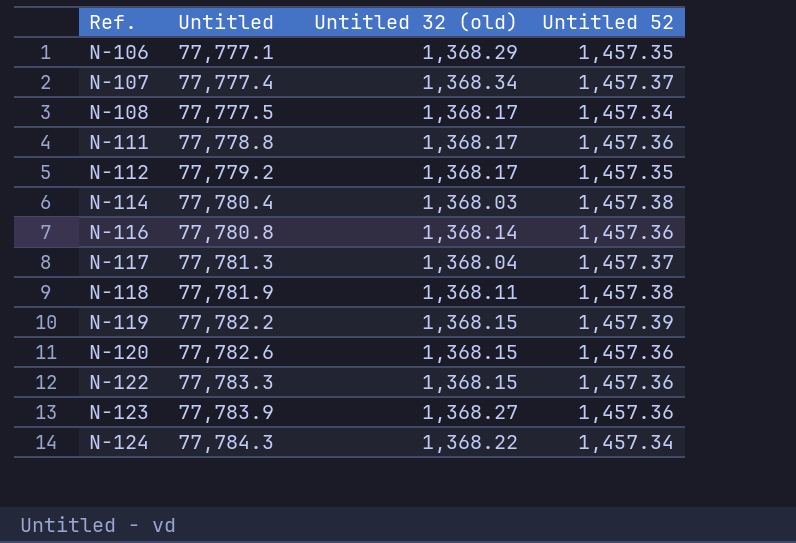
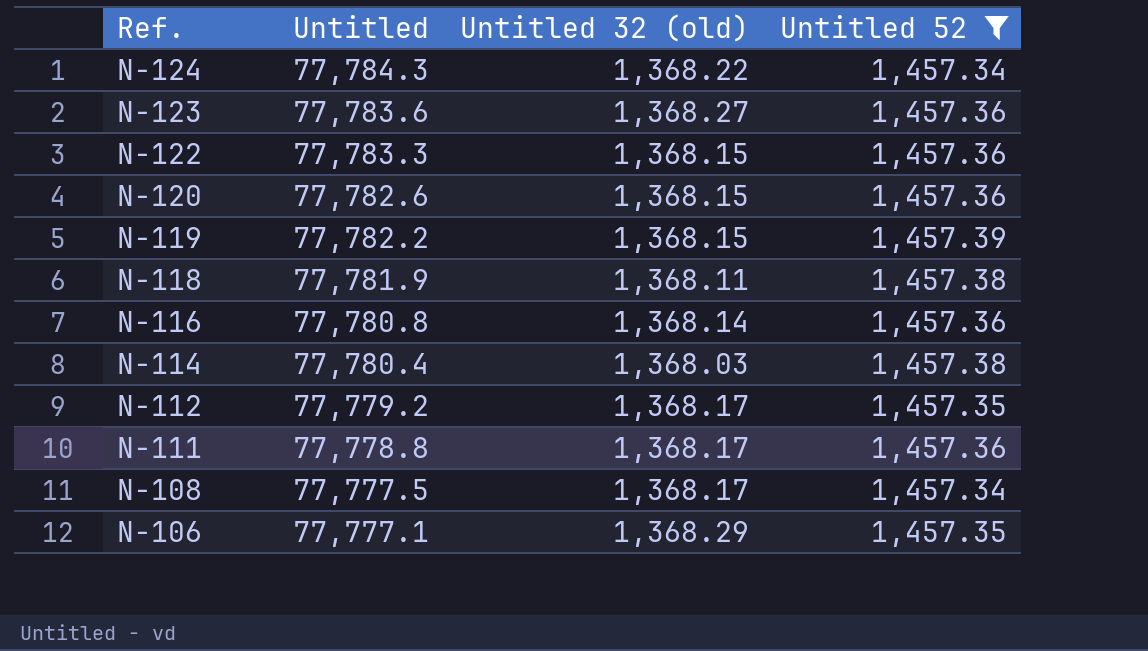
filter: none -> Untitled 52 != 1,457.37
row order: Ref. ascending -> Ref. descending
N-123 | Untitled: 77,783.9 -> 77,783.6

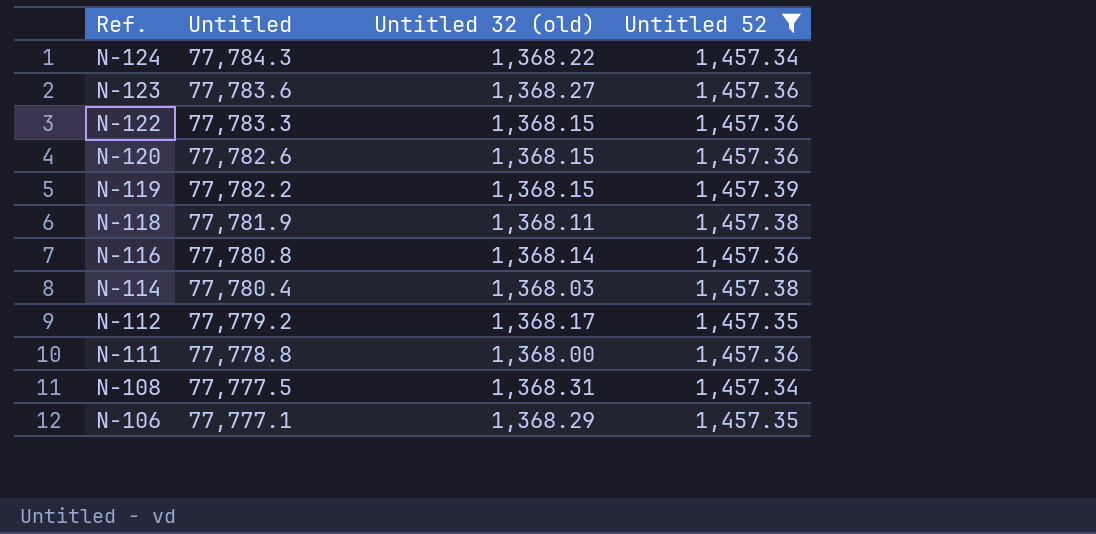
N-111 | Untitled 32 (old): 1,368.17 -> 1,368.00
N-108 | Untitled 32 (old): 1,368.17 -> 1,368.31

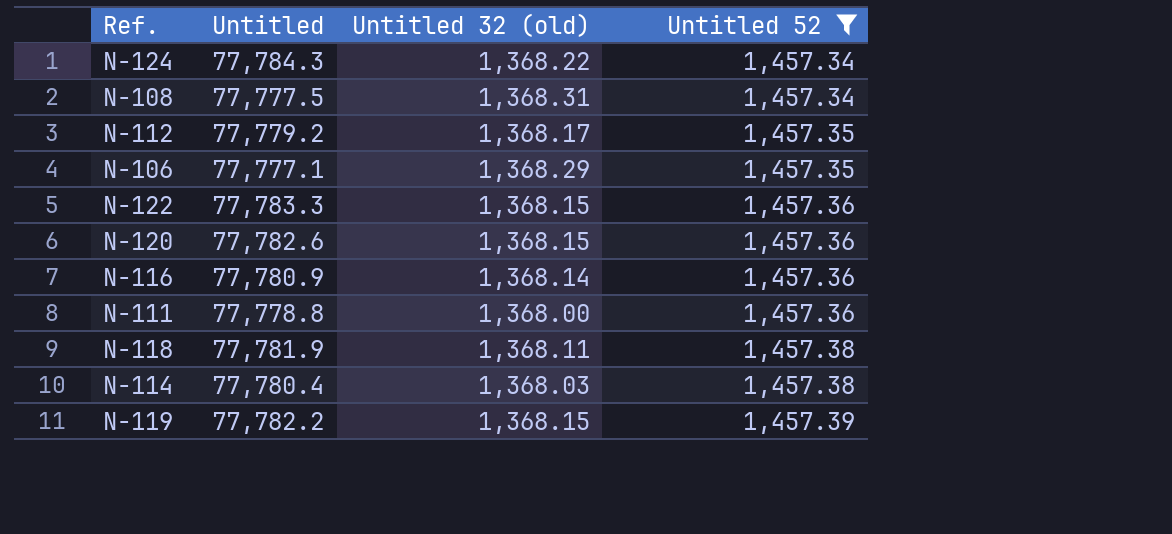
row order: Ref. descending -> Untitled 52 ascending
row N-123: 77,783.6 | 1,368.27 | 1,457.36 -> none
N-116 | Untitled: 77,780.8 -> 77,780.9

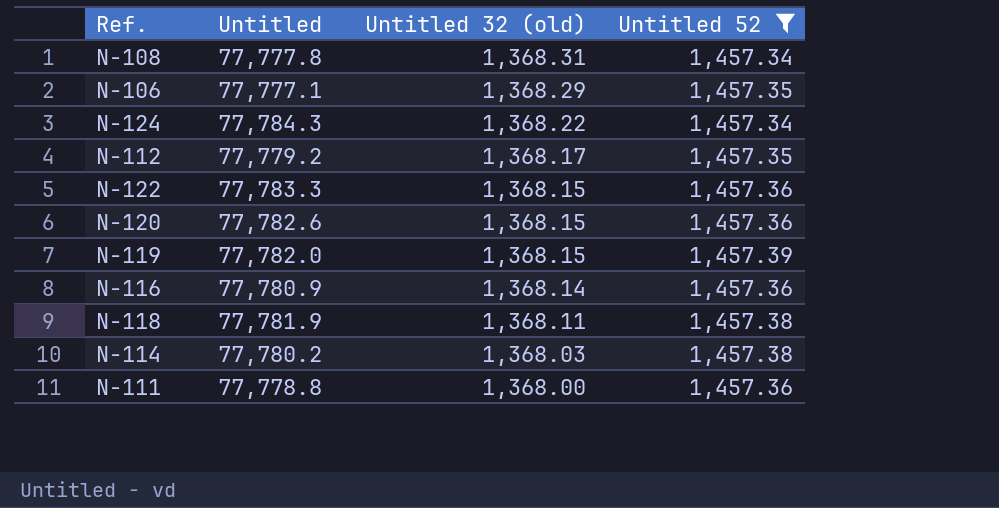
row order: Untitled 52 ascending -> Untitled 32 (old) descending
N-108 | Untitled: 77,777.5 -> 77,777.8
N-119 | Untitled: 77,782.2 -> 77,782.0
N-114 | Untitled: 77,780.4 -> 77,780.2

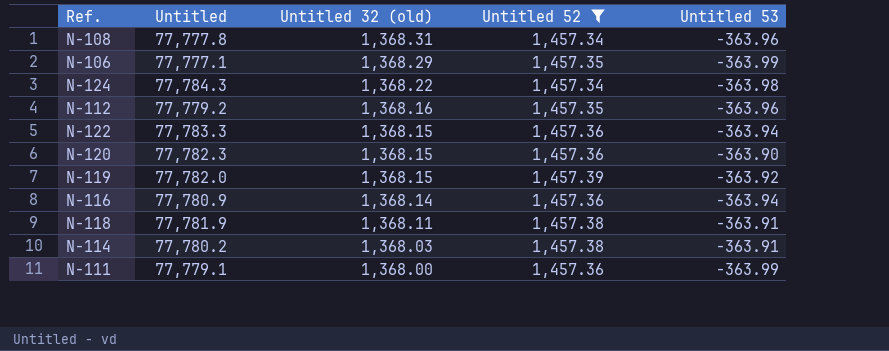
column Untitled 53 | position: none -> 5
N-112 | Untitled 32 (old): 1,368.17 -> 1,368.16
N-120 | Untitled: 77,782.6 -> 77,782.3
N-111 | Untitled: 77,778.8 -> 77,779.1

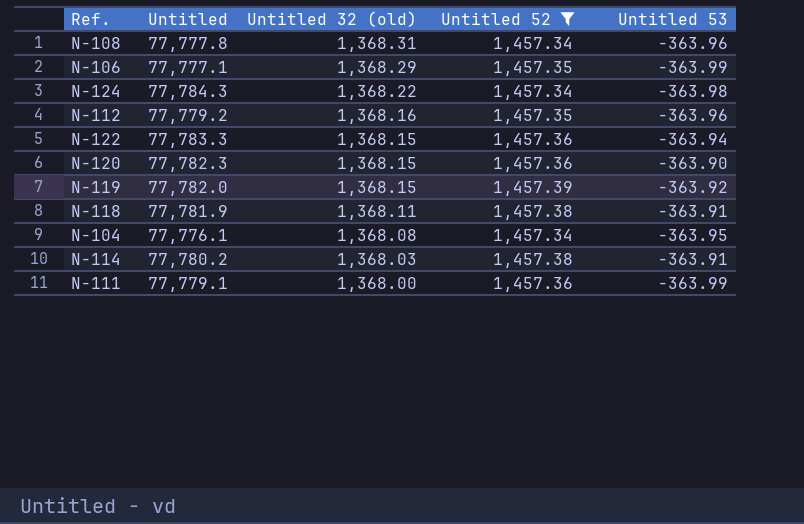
row N-116: 77,780.9 | 1,368.14 | 1,457.36 | -363.94 -> none
row N-104: none -> 77,776.1 | 1,368.08 | 1,457.34 | -363.95

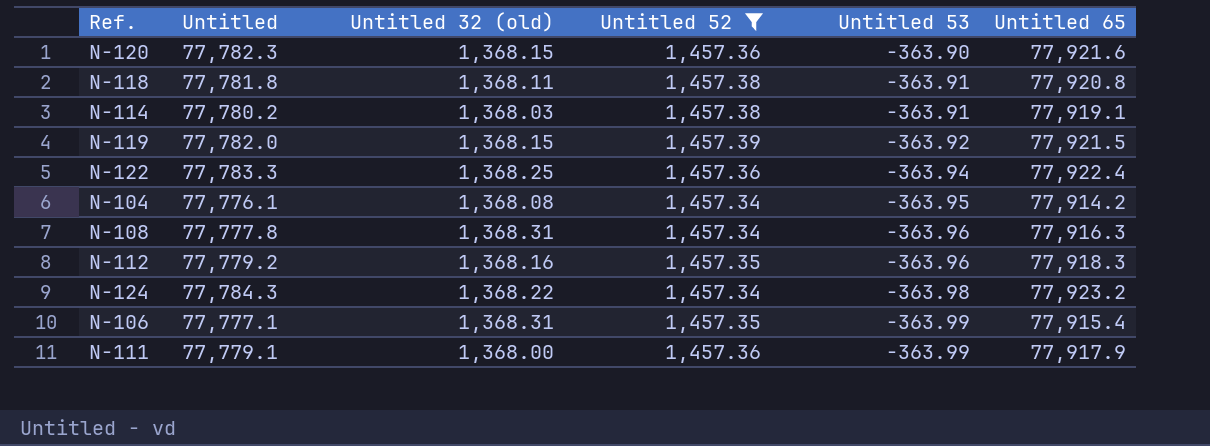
row order: Untitled 32 (old) descending -> Untitled 53 descending
column Untitled 65 | position: none -> 6
N-118 | Untitled: 77,781.9 -> 77,781.8
N-122 | Untitled 32 (old): 1,368.15 -> 1,368.25
N-106 | Untitled 32 (old): 1,368.29 -> 1,368.31

